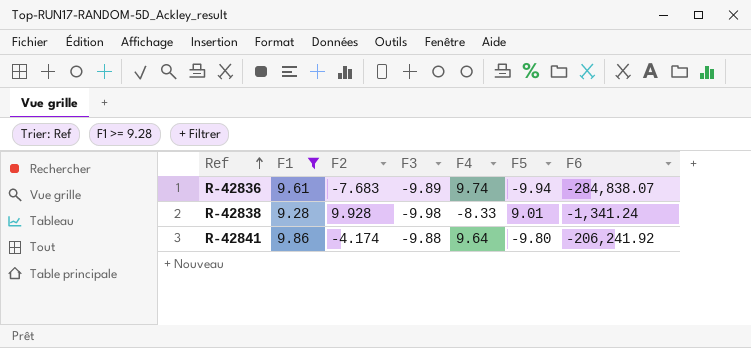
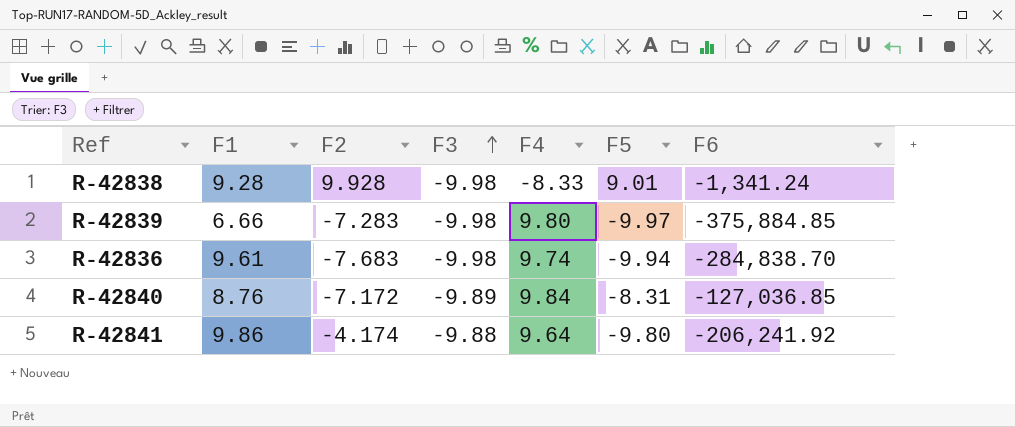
filter: F1 >= 9.28 -> none
row order: Ref ascending -> F3 ascending
R-42836 | F3: -9.89 -> -9.98
R-42836 | F6: -284,838.07 -> -284,838.70

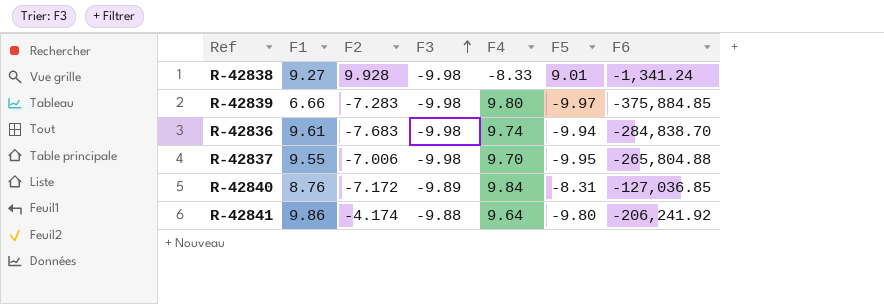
R-42838 | F1: 9.28 -> 9.27
row R-42837: none -> 9.55 | -7.006 | -9.98 | 9.70 | -9.95 | -265,804.88

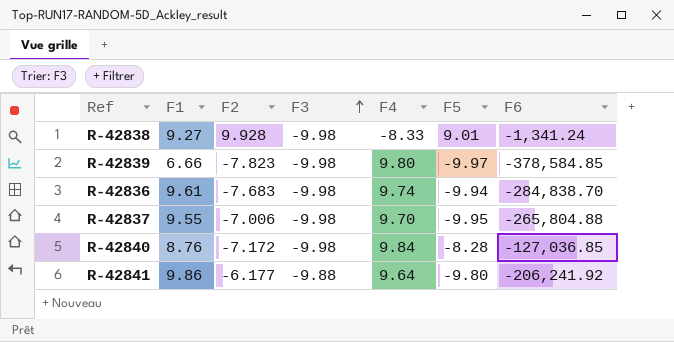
R-42839 | F2: -7.283 -> -7.823
R-42839 | F6: -375,884.85 -> -378,584.85
R-42840 | F3: -9.89 -> -9.98
R-42840 | F5: -8.31 -> -8.28
R-42841 | F2: -4.174 -> -6.177

